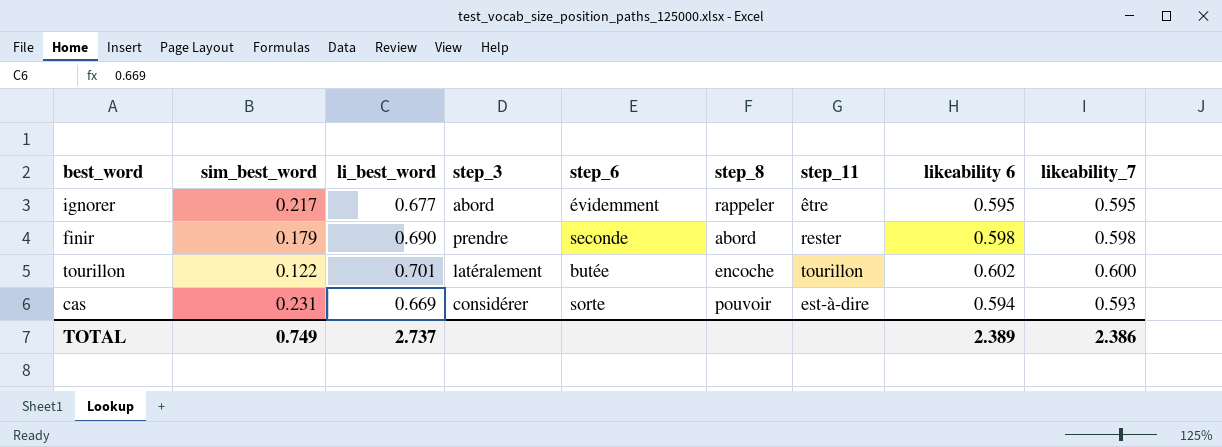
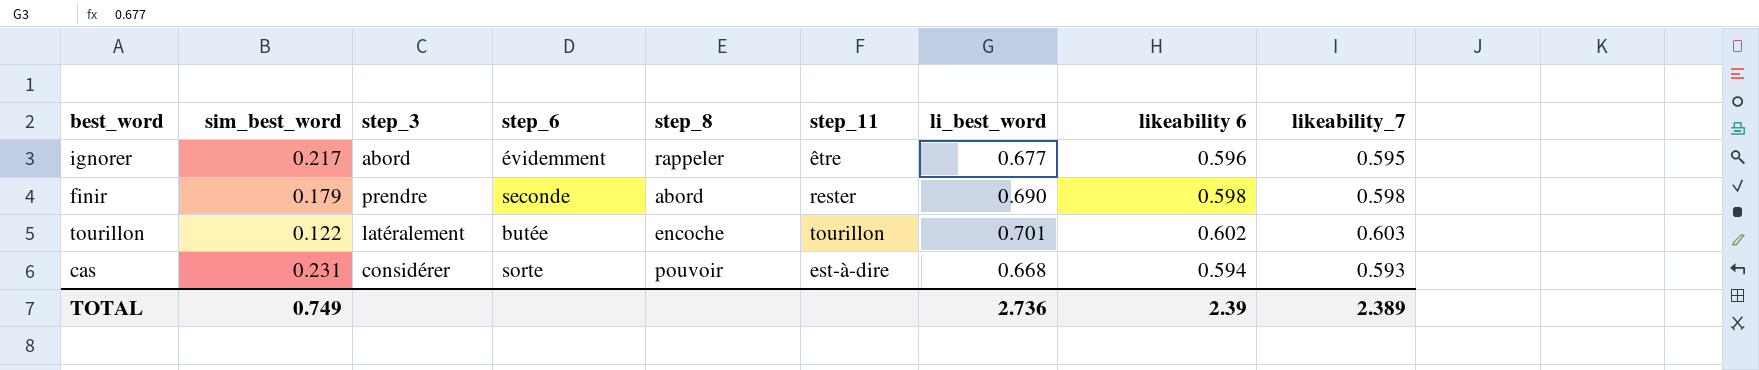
column li_best_word | position: 3 -> 7
ignorer | likeability 6: 0.595 -> 0.596
tourillon | likeability_7: 0.600 -> 0.603
cas | li_best_word: 0.669 -> 0.668
TOTAL | li_best_word: 2.737 -> 2.736
TOTAL | likeability 6: 2.389 -> 2.39
TOTAL | likeability_7: 2.386 -> 2.389

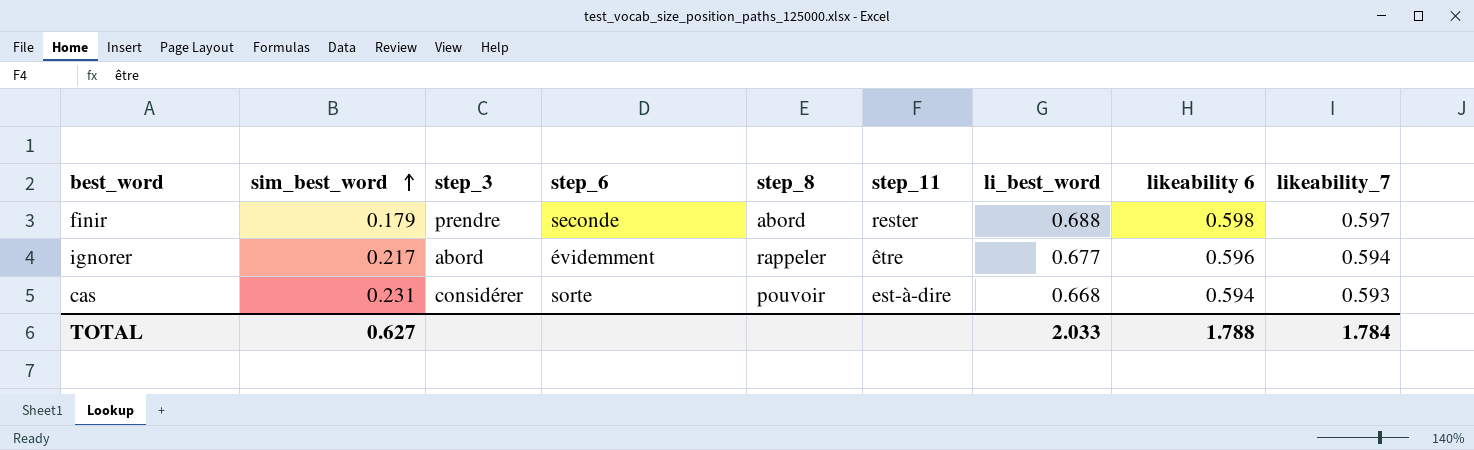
row order: none -> sim_best_word ascending
row tourillon: 0.122 | latéralement | butée | encoche | tourillon | 0.701 | 0.602 | 0.603 -> none
finir | li_best_word: 0.690 -> 0.688
finir | likeability_7: 0.598 -> 0.597
ignorer | likeability_7: 0.595 -> 0.594
TOTAL | sim_best_word: 0.749 -> 0.627
TOTAL | li_best_word: 2.736 -> 2.033
TOTAL | likeability 6: 2.39 -> 1.788
TOTAL | likeability_7: 2.389 -> 1.784

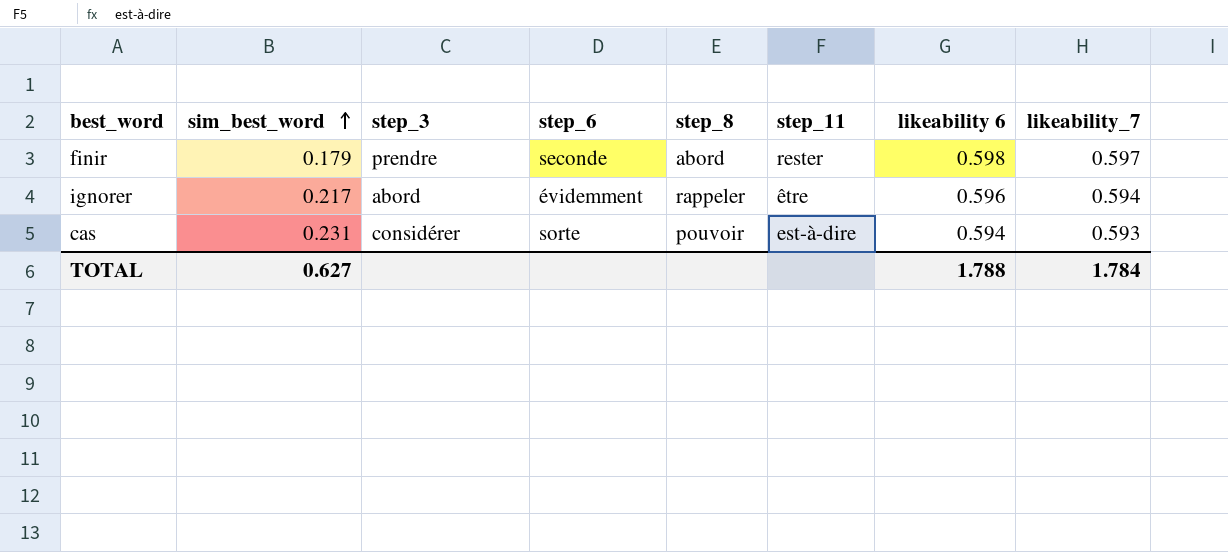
column li_best_word | position: 7 -> none

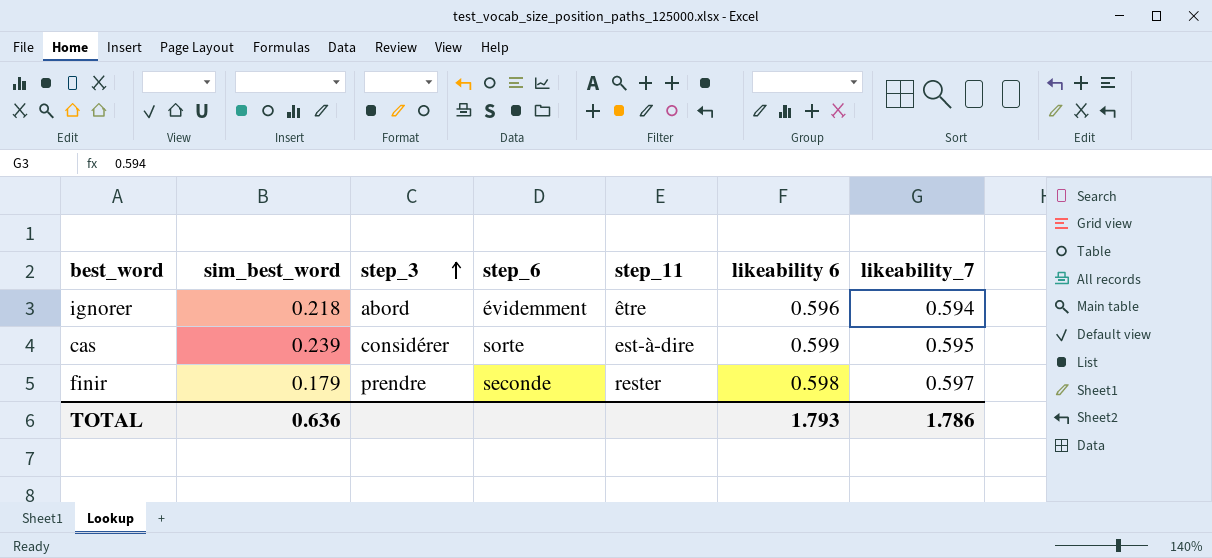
row order: sim_best_word ascending -> step_3 ascending
column step_8 | position: 5 -> none
ignorer | sim_best_word: 0.217 -> 0.218
cas | sim_best_word: 0.231 -> 0.239
cas | likeability 6: 0.594 -> 0.599
cas | likeability_7: 0.593 -> 0.595
TOTAL | sim_best_word: 0.627 -> 0.636
TOTAL | likeability 6: 1.788 -> 1.793
TOTAL | likeability_7: 1.784 -> 1.786

